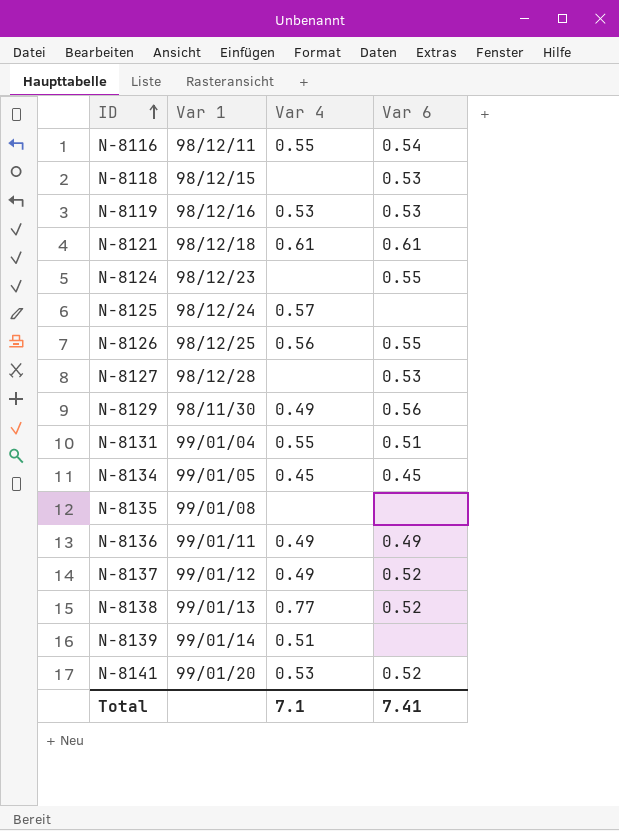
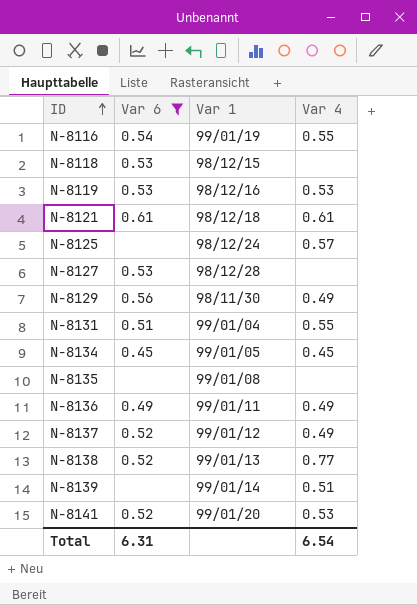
filter: none -> Var 6 != 0.55
column Var 6 | position: 4 -> 2
N-8116 | Var 1: 98/12/11 -> 99/01/19
Total | Var 6: 7.41 -> 6.31
Total | Var 4: 7.1 -> 6.54

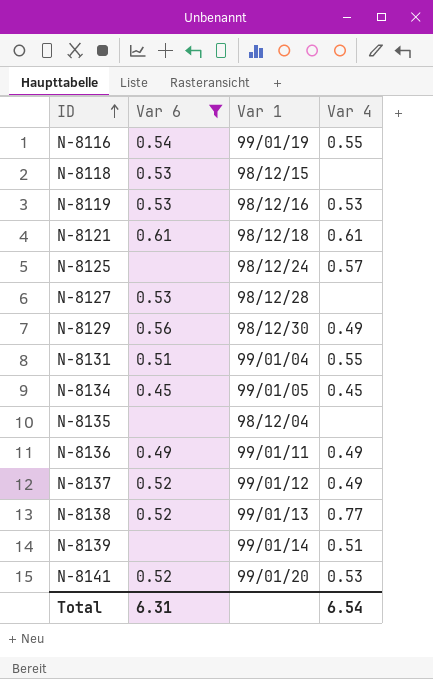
N-8129 | Var 1: 98/11/30 -> 98/12/30
N-8135 | Var 1: 99/01/08 -> 98/12/04

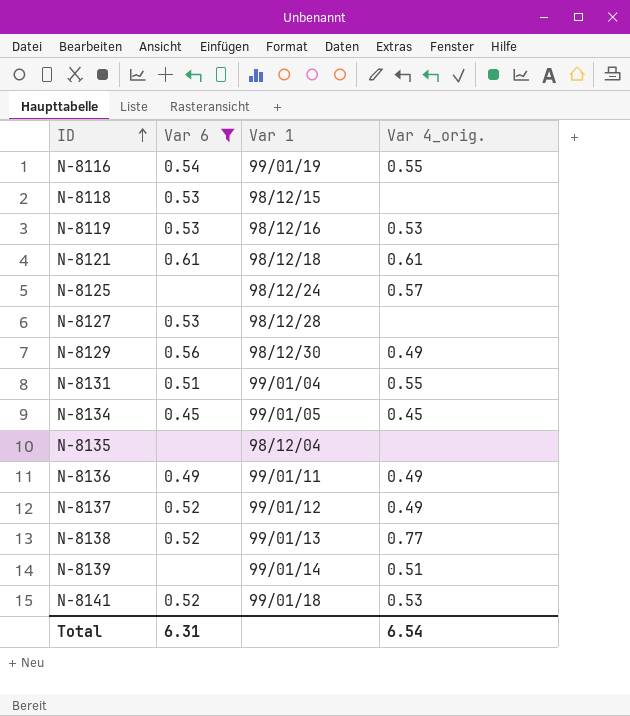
column name: Var 4 -> Var 4_orig.
N-8141 | Var 1: 99/01/20 -> 99/01/18

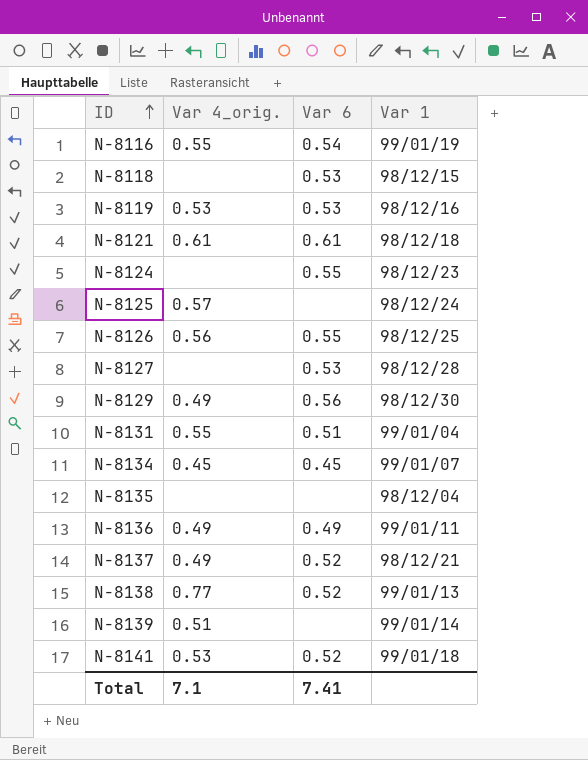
filter: Var 6 != 0.55 -> none
column Var 4_orig. | position: 4 -> 2
N-8134 | Var 1: 99/01/05 -> 99/01/07
N-8137 | Var 1: 99/01/12 -> 98/12/21
Total | Var 4_orig.: 6.54 -> 7.1
Total | Var 6: 6.31 -> 7.41

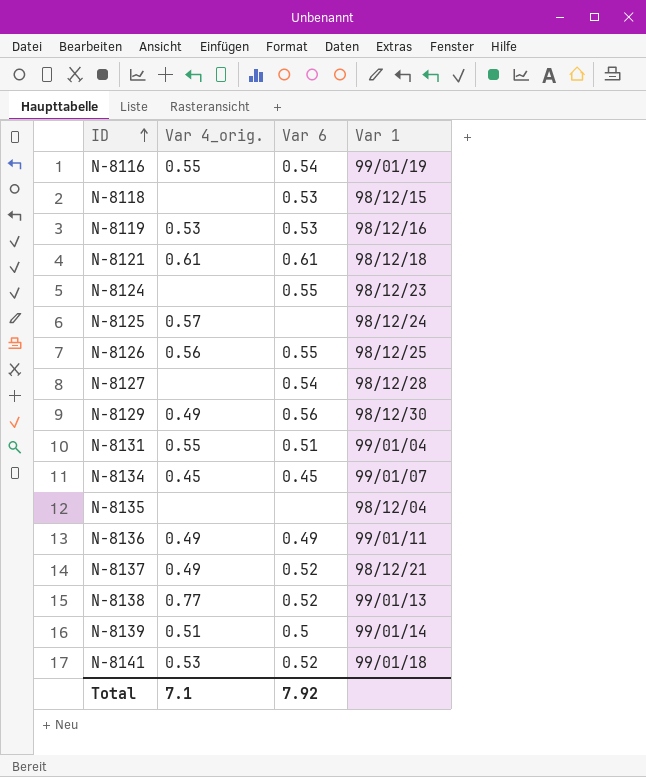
N-8127 | Var 6: 0.53 -> 0.54
N-8139 | Var 6: none -> 0.5
Total | Var 6: 7.41 -> 7.92

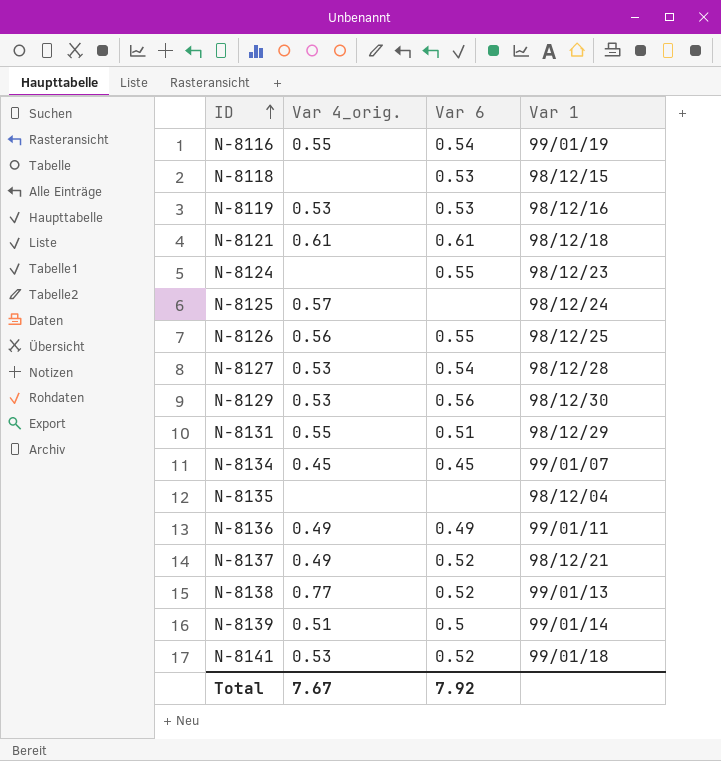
N-8127 | Var 4_orig.: none -> 0.53
N-8129 | Var 4_orig.: 0.49 -> 0.53
N-8131 | Var 1: 99/01/04 -> 98/12/29
Total | Var 4_orig.: 7.1 -> 7.67

